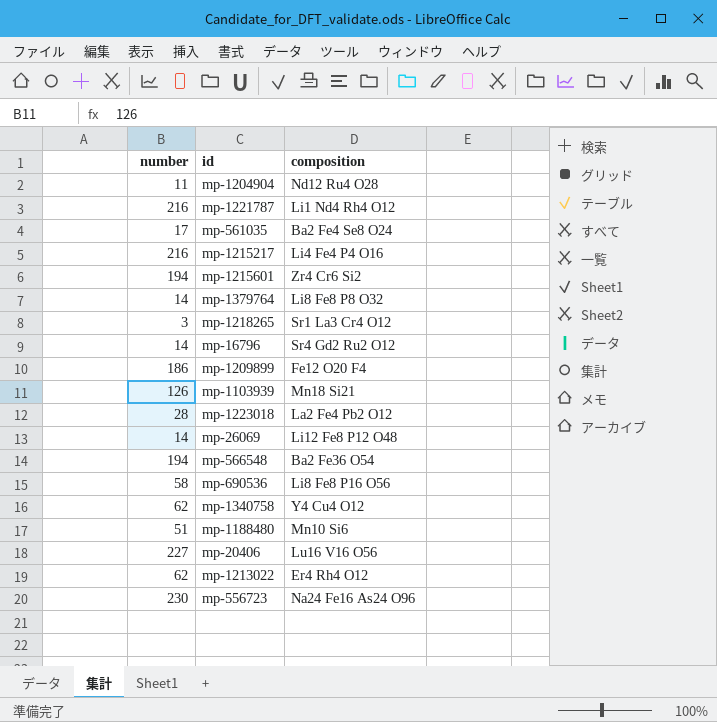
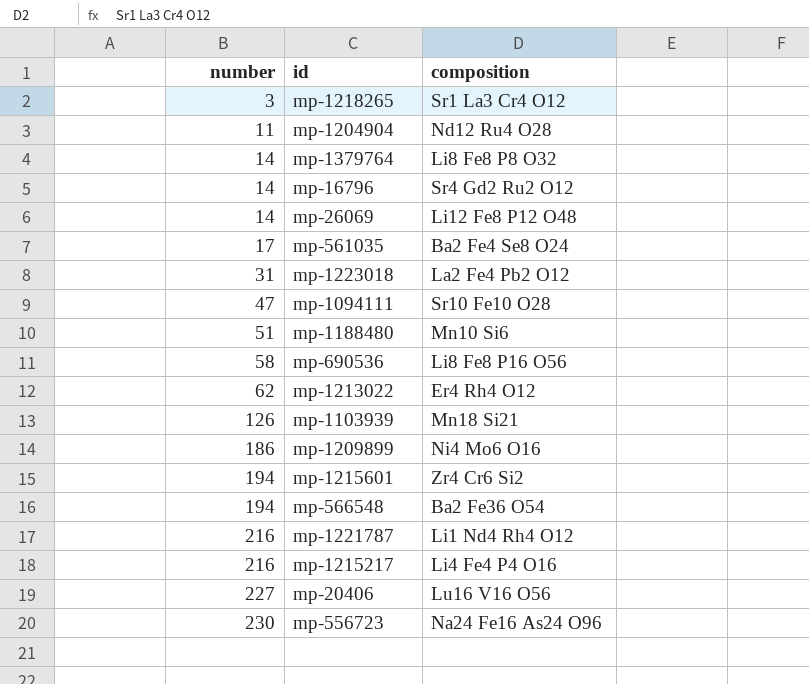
row order: none -> number ascending
row mp-1340758: 62 | Y4 Cu4 O12 -> none
mp-1223018 | number: 28 -> 31
row mp-1094111: none -> 47 | Sr10 Fe10 O28
mp-1209899 | composition: Fe12 O20 F4 -> Ni4 Mo6 O16

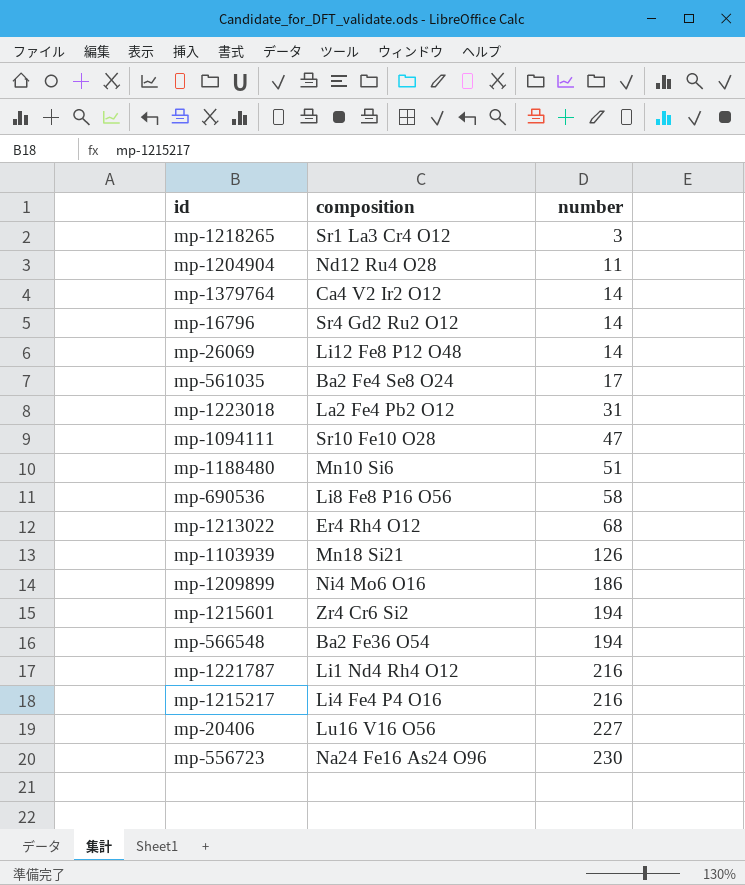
column number | position: 1 -> 3
mp-1379764 | composition: Li8 Fe8 P8 O32 -> Ca4 V2 Ir2 O12
mp-1213022 | number: 62 -> 68

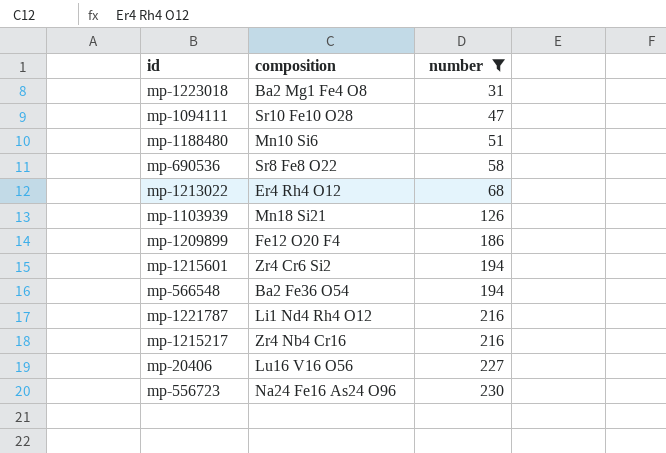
filter: none -> number >= 31
mp-1223018 | composition: La2 Fe4 Pb2 O12 -> Ba2 Mg1 Fe4 O8
mp-690536 | composition: Li8 Fe8 P16 O56 -> Sr8 Fe8 O22
mp-1209899 | composition: Ni4 Mo6 O16 -> Fe12 O20 F4
mp-1215217 | composition: Li4 Fe4 P4 O16 -> Zr4 Nb4 Cr16

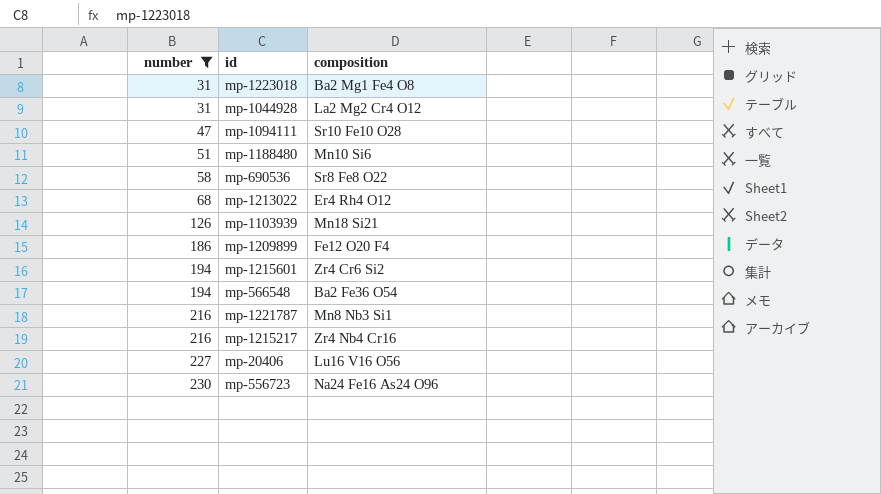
column number | position: 3 -> 1
row mp-1044928: none -> 31 | La2 Mg2 Cr4 O12
mp-1221787 | composition: Li1 Nd4 Rh4 O12 -> Mn8 Nb3 Si1

